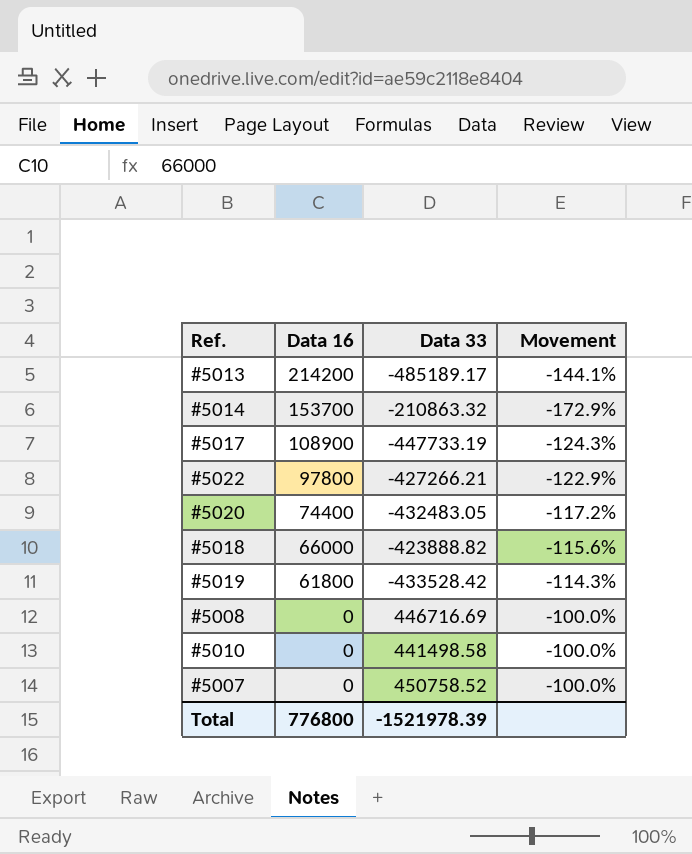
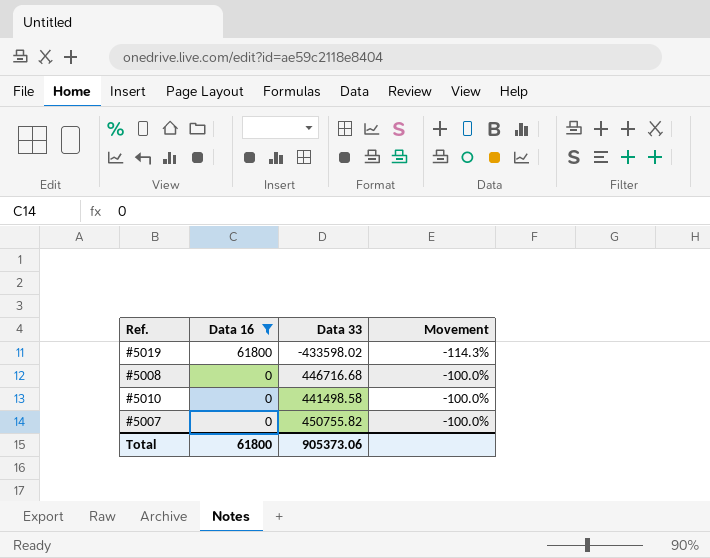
filter: none -> Data 16 <= 61800
#5019 | Data 33: -433528.42 -> -433598.02
#5008 | Data 33: 446716.69 -> 446716.68
#5007 | Data 33: 450758.52 -> 450755.82
Total | Data 16: 776800 -> 61800
Total | Data 33: -1521978.39 -> 905373.06

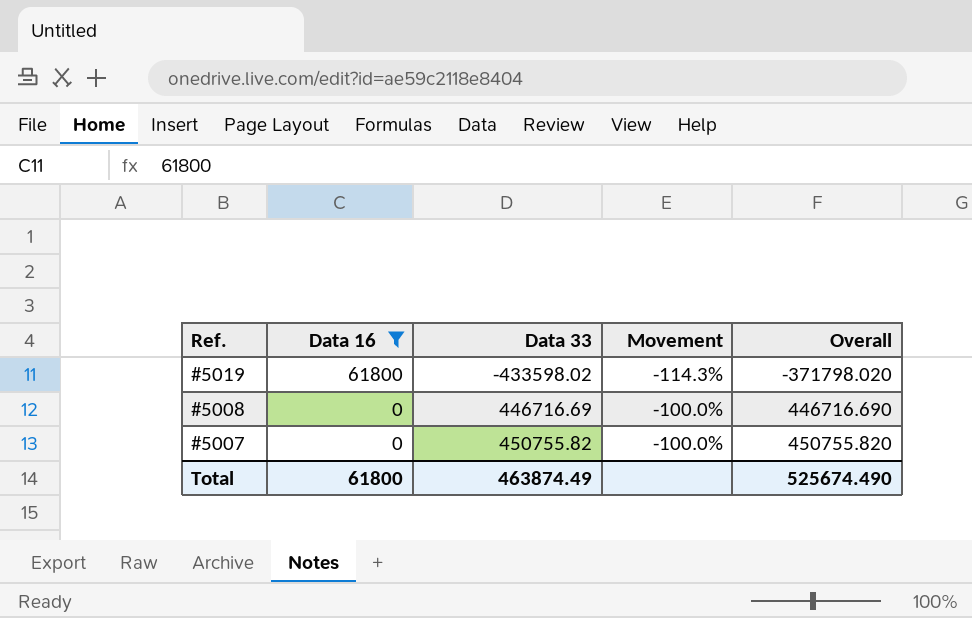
column Overall | formula: none -> [Data 16] + [Data 33]
row #5010: 0 | 441498.58 | -100.0% -> none
#5008 | Data 33: 446716.68 -> 446716.69
Total | Data 33: 905373.06 -> 463874.49

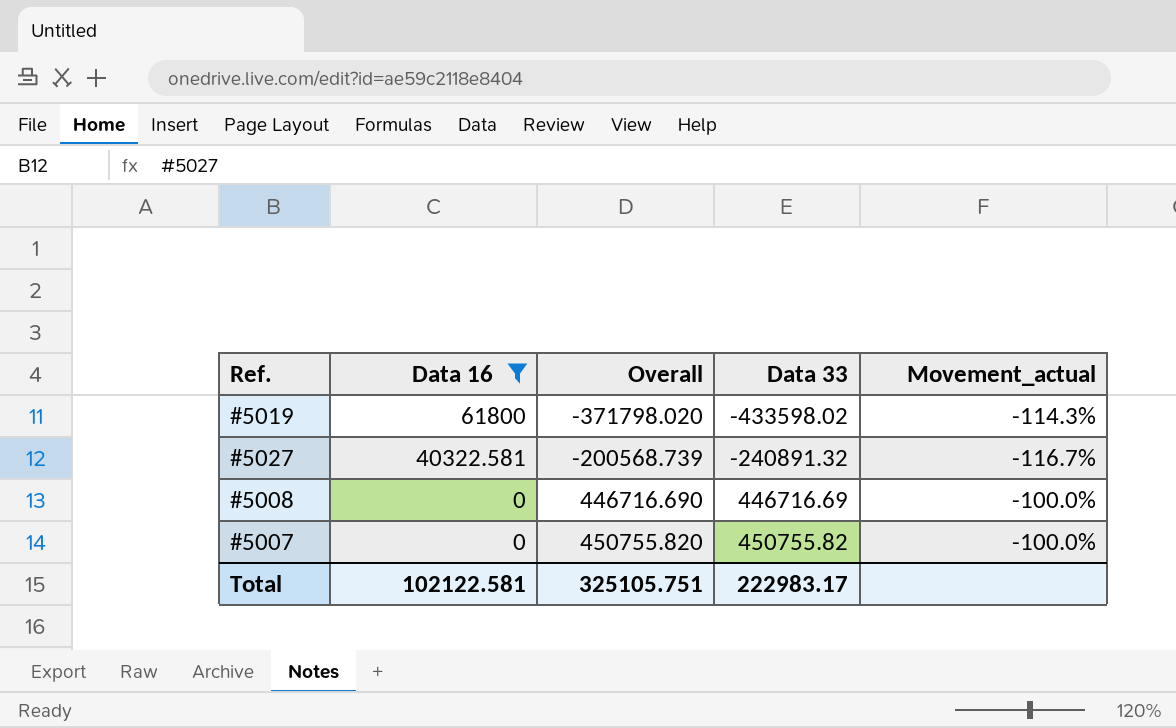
column Overall | position: 5 -> 3
column name: Movement -> Movement_actual
row #5027: none -> 40322.581 | -200568.739 | -240891.32 | -116.7%
Total | Data 16: 61800 -> 102122.581
Total | Overall: 525674.490 -> 325105.751
Total | Data 33: 463874.49 -> 222983.17

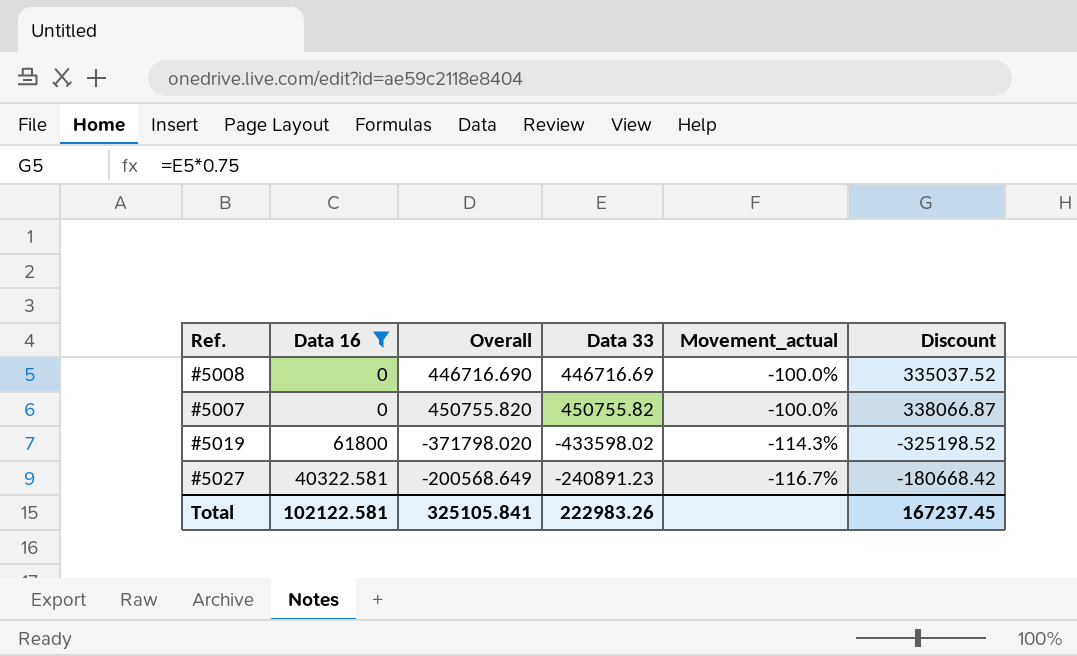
row order: Data 16 descending -> Movement_actual descending
column Discount | formula: none -> [Data 33] * 0.75
#5027 | Overall: -200568.739 -> -200568.649
#5027 | Data 33: -240891.32 -> -240891.23
Total | Overall: 325105.751 -> 325105.841
Total | Data 33: 222983.17 -> 222983.26

